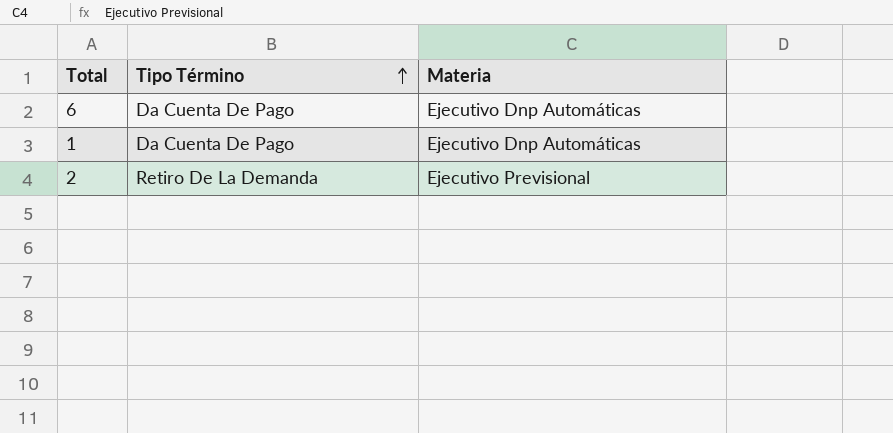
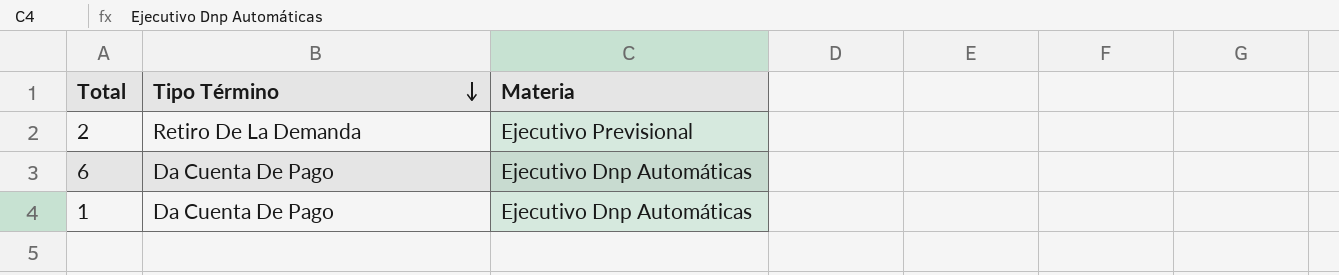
row order: Tipo Término ascending -> Tipo Término descending

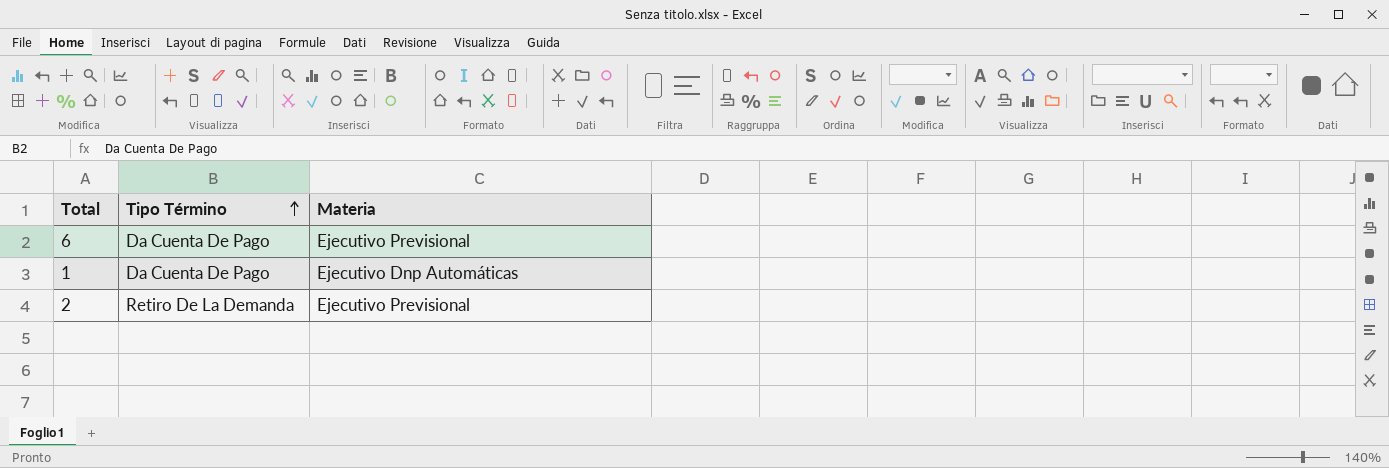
row order: Tipo Término descending -> Tipo Término ascending
6 | Materia: Ejecutivo Dnp Automáticas -> Ejecutivo Previsional

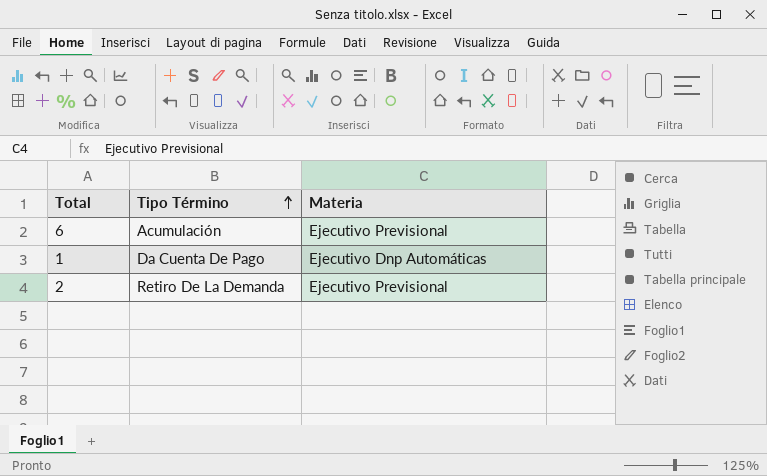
6 | Tipo Término: Da Cuenta De Pago -> Acumulación

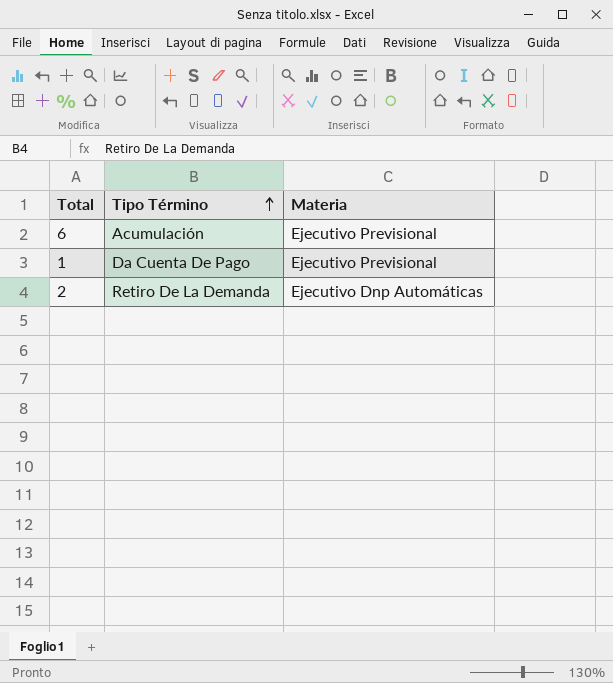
1 | Materia: Ejecutivo Dnp Automáticas -> Ejecutivo Previsional
2 | Materia: Ejecutivo Previsional -> Ejecutivo Dnp Automáticas

